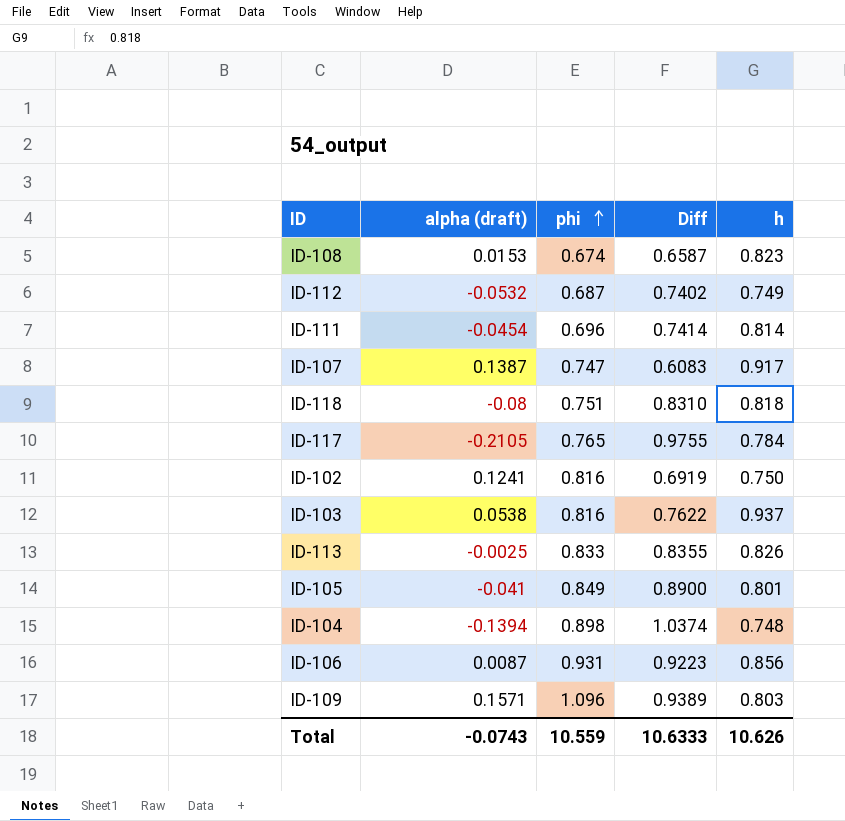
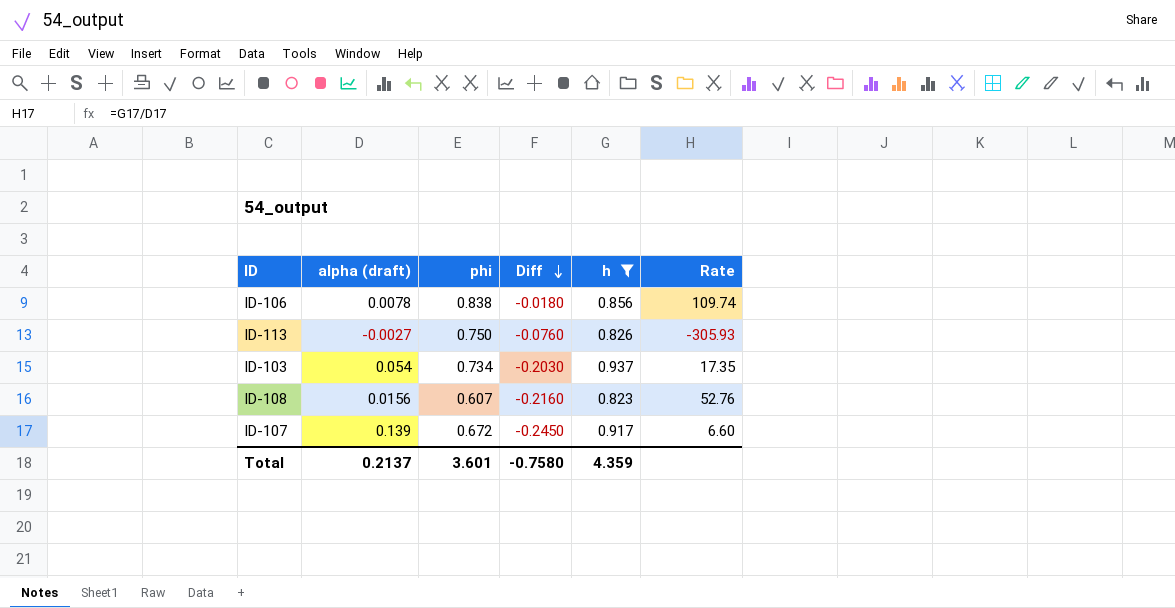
filter: none -> h >= 0.823
row order: phi ascending -> Diff descending
column Diff | formula: [phi] - [alpha (draft)] -> [phi] - [h]
column Rate | formula: none -> [h] / [alpha (draft)]
ID-106 | alpha (draft): 0.0087 -> 0.0078
ID-106 | phi: 0.931 -> 0.838
ID-113 | alpha (draft): -0.0025 -> -0.0027
ID-113 | phi: 0.833 -> 0.750
ID-103 | alpha (draft): 0.0538 -> 0.054
ID-103 | phi: 0.816 -> 0.734
ID-108 | alpha (draft): 0.0153 -> 0.0156
ID-108 | phi: 0.674 -> 0.607
ID-107 | alpha (draft): 0.1387 -> 0.139
ID-107 | phi: 0.747 -> 0.672
Total | alpha (draft): -0.0743 -> 0.2137
Total | phi: 10.559 -> 3.601
Total | Diff: 10.6333 -> -0.7580
Total | h: 10.626 -> 4.359

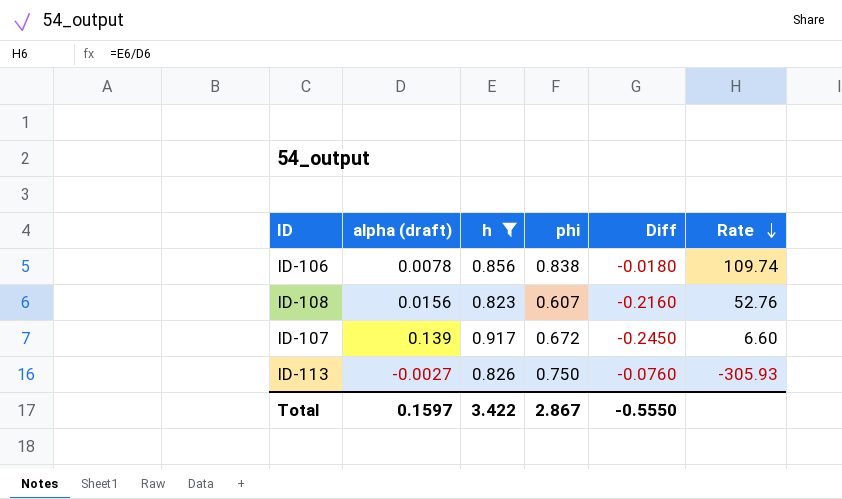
row order: Diff descending -> Rate descending
column h | position: 5 -> 3
row ID-103: 0.054 | 0.734 | -0.2030 | 0.937 | 17.35 -> none
Total | alpha (draft): 0.2137 -> 0.1597
Total | h: 4.359 -> 3.422
Total | phi: 3.601 -> 2.867
Total | Diff: -0.7580 -> -0.5550

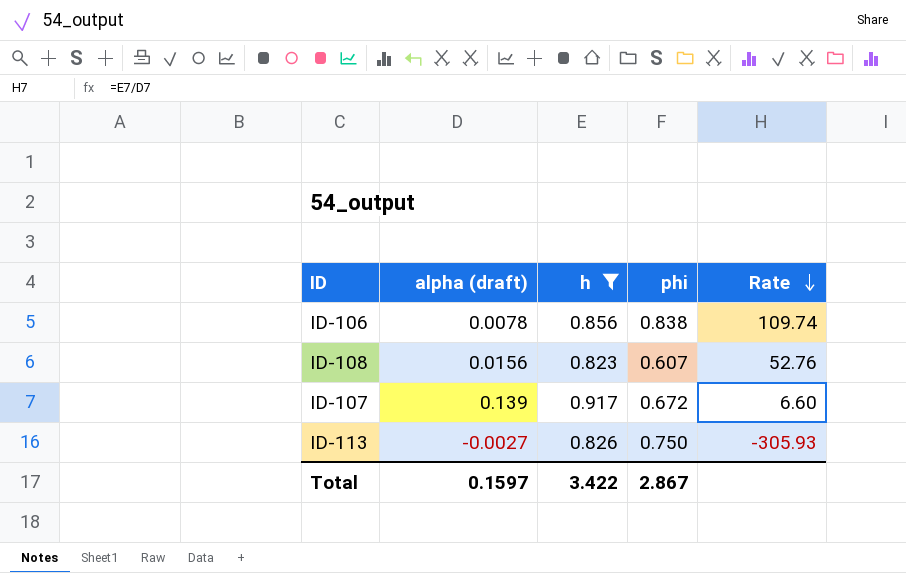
column Diff | formula: [phi] - [h] -> none

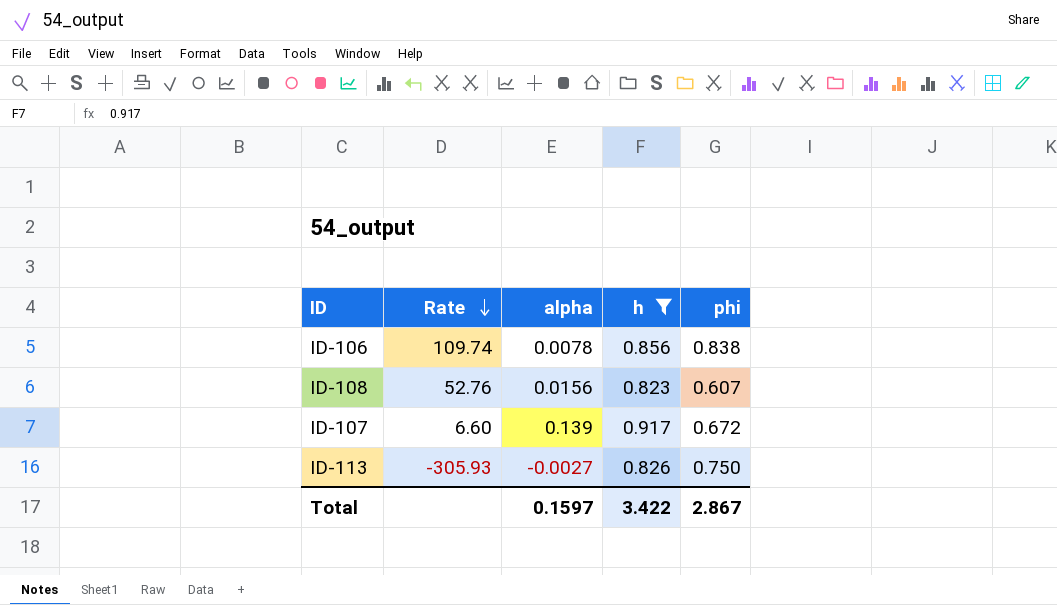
column Rate | position: 5 -> 2
column name: alpha (draft) -> alpha

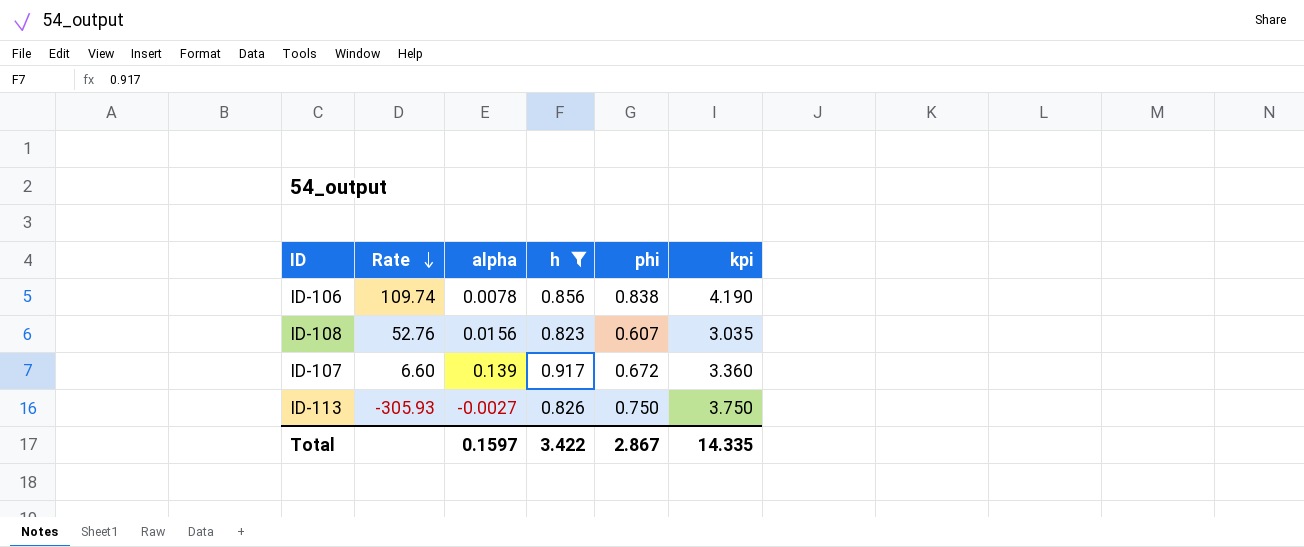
column kpi | formula: none -> [phi] * 5

